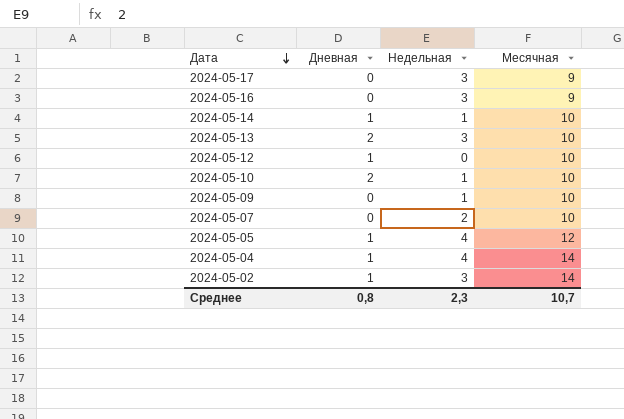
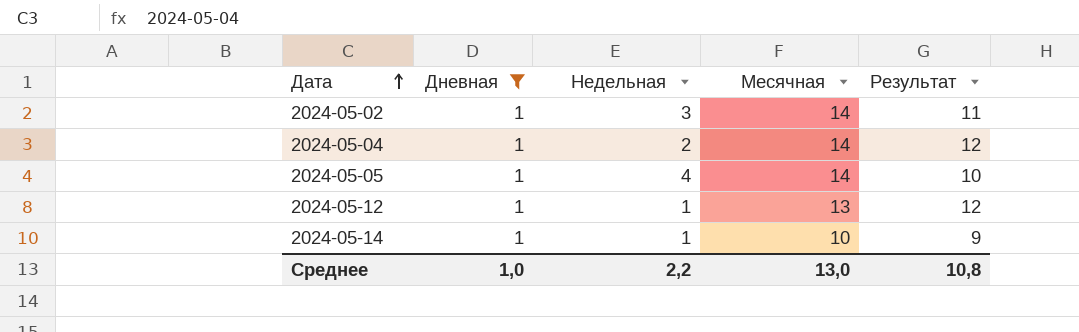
filter: none -> Дневная = 1
row order: Дата descending -> Дата ascending
column Результат | formula: none -> [Месячная] - [Недельная]
2024-05-04 | Недельная: 4 -> 2
2024-05-05 | Месячная: 12 -> 14
2024-05-12 | Недельная: 0 -> 1
2024-05-12 | Месячная: 10 -> 13
Среднее | Дневная: 0,8 -> 1,0
Среднее | Недельная: 2,3 -> 2,2
Среднее | Месячная: 10,7 -> 13,0

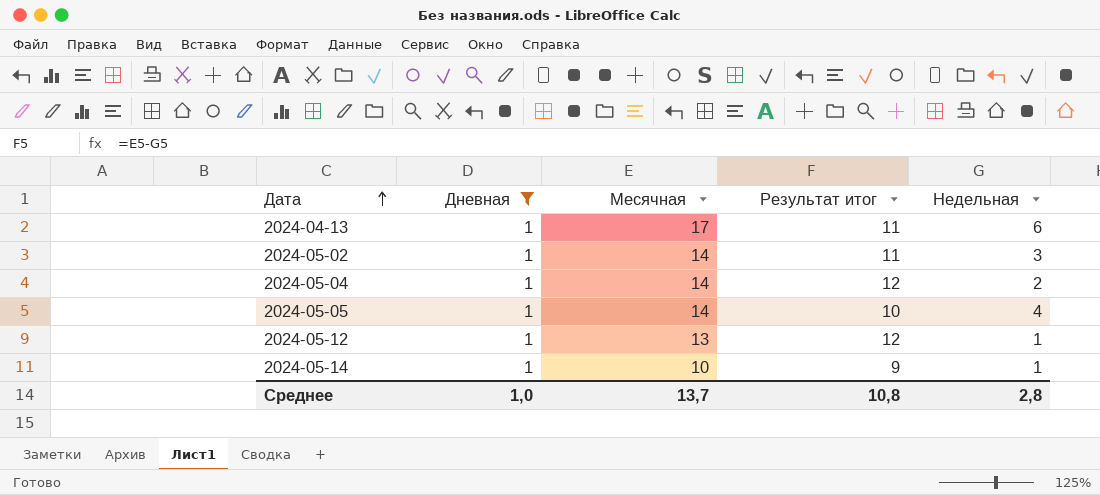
column name: Результат -> Результат итог
column Недельная | position: 3 -> 5
row 2024-04-13: none -> 1 | 17 | 11 | 6
Среднее | Месячная: 13,0 -> 13,7
Среднее | Недельная: 2,2 -> 2,8

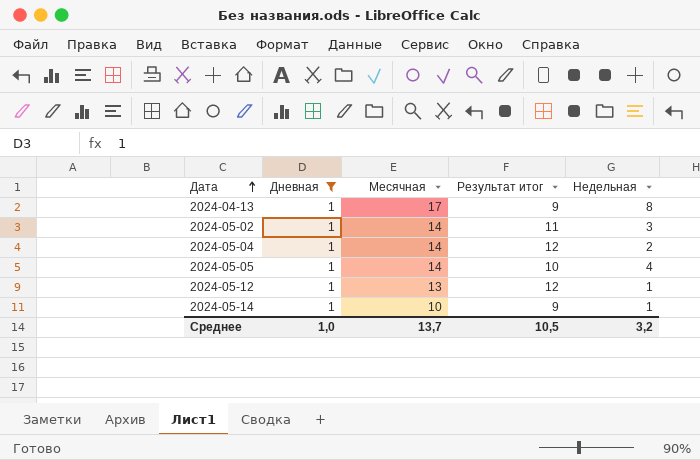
2024-04-13 | Результат итог: 11 -> 9
2024-04-13 | Недельная: 6 -> 8
Среднее | Результат итог: 10,8 -> 10,5
Среднее | Недельная: 2,8 -> 3,2

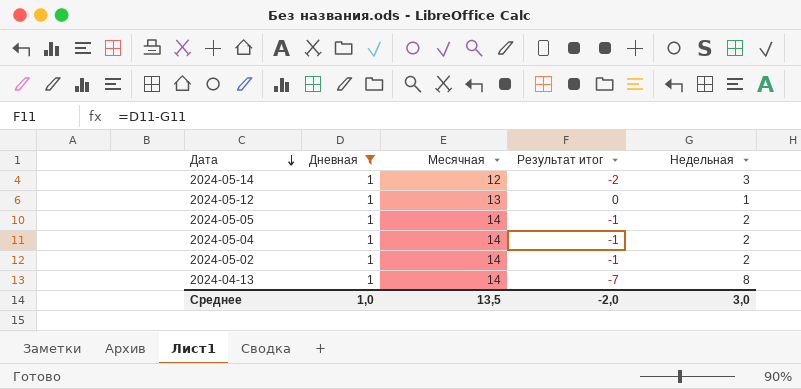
row order: Дата ascending -> Дата descending
column Результат итог | formula: [Месячная] - [Недельная] -> [Дневная] - [Недельная]
2024-05-14 | Месячная: 10 -> 12
2024-05-14 | Недельная: 1 -> 3
2024-05-05 | Недельная: 4 -> 2
2024-05-02 | Недельная: 3 -> 2
2024-04-13 | Месячная: 17 -> 14
Среднее | Месячная: 13,7 -> 13,5
Среднее | Результат итог: 10,5 -> -2,0
Среднее | Недельная: 3,2 -> 3,0

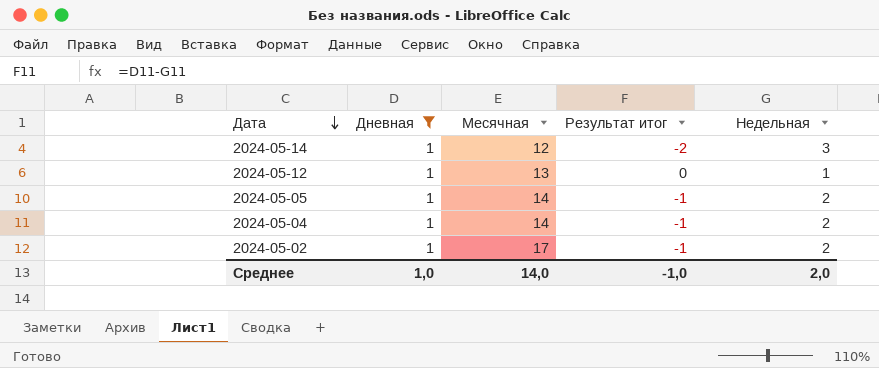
row 2024-04-13: 1 | 14 | -7 | 8 -> none
2024-05-02 | Месячная: 14 -> 17
Среднее | Месячная: 13,5 -> 14,0
Среднее | Результат итог: -2,0 -> -1,0
Среднее | Недельная: 3,0 -> 2,0

